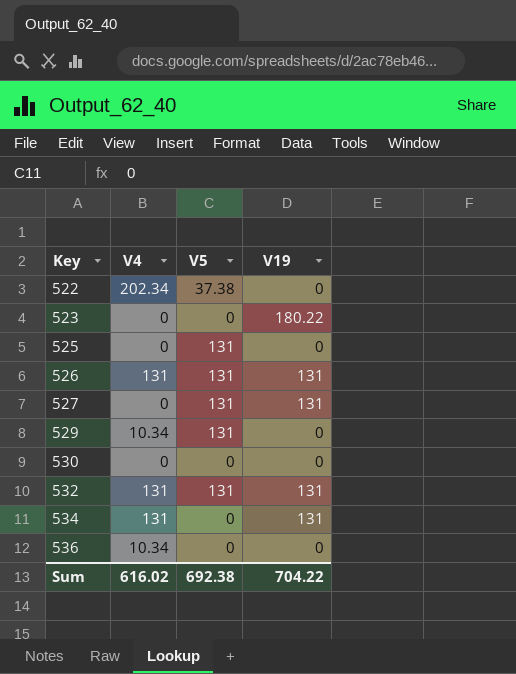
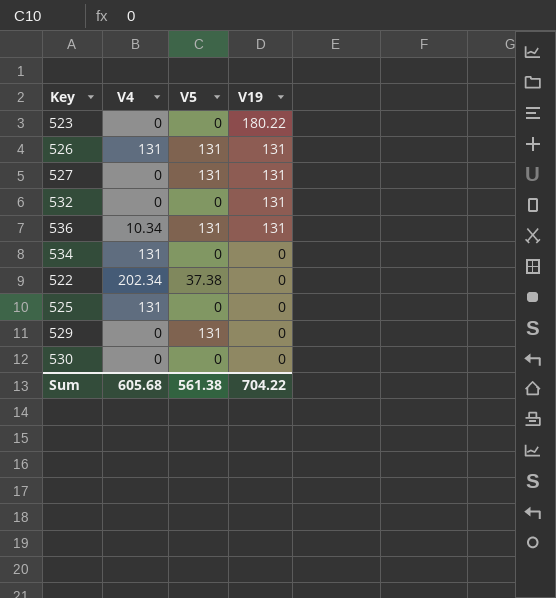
row order: Key ascending -> V19 descending
532 | V4: 131 -> 0
532 | V5: 131 -> 0
536 | V5: 0 -> 131
536 | V19: 0 -> 131
534 | V19: 131 -> 0
525 | V4: 0 -> 131
525 | V5: 131 -> 0
529 | V4: 10.34 -> 0
Sum | V4: 616.02 -> 605.68
Sum | V5: 692.38 -> 561.38

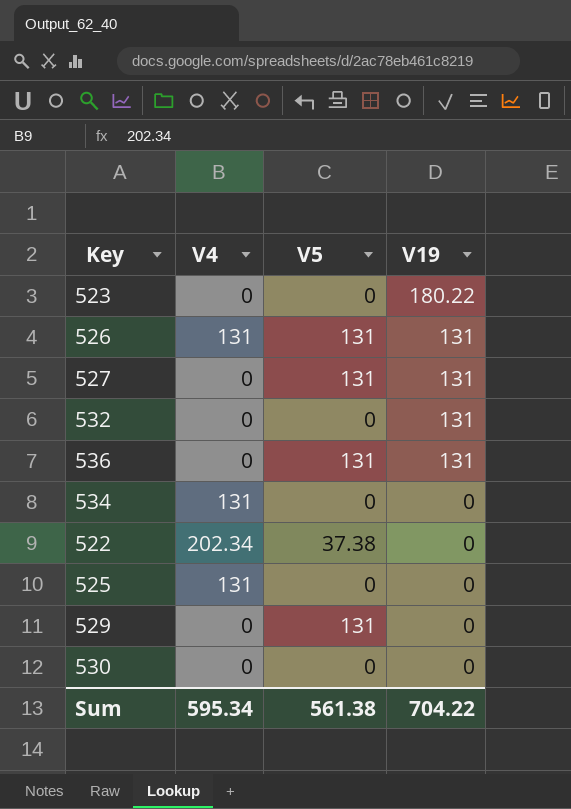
536 | V4: 10.34 -> 0
Sum | V4: 605.68 -> 595.34

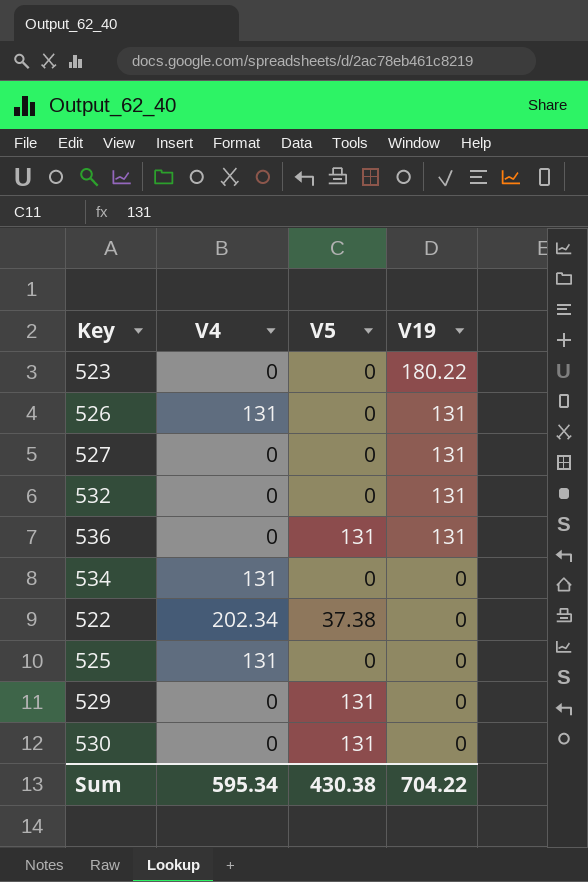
526 | V5: 131 -> 0
527 | V5: 131 -> 0
530 | V5: 0 -> 131
Sum | V5: 561.38 -> 430.38

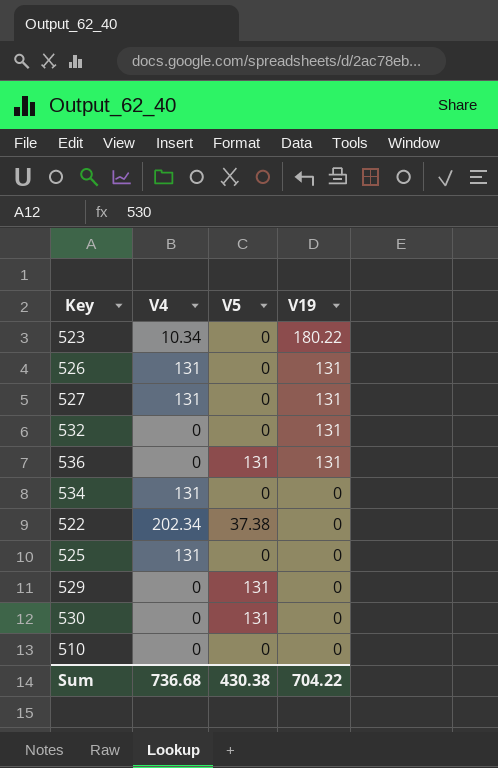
523 | V4: 0 -> 10.34
527 | V4: 0 -> 131
row 510: none -> 0 | 0 | 0
Sum | V4: 595.34 -> 736.68

